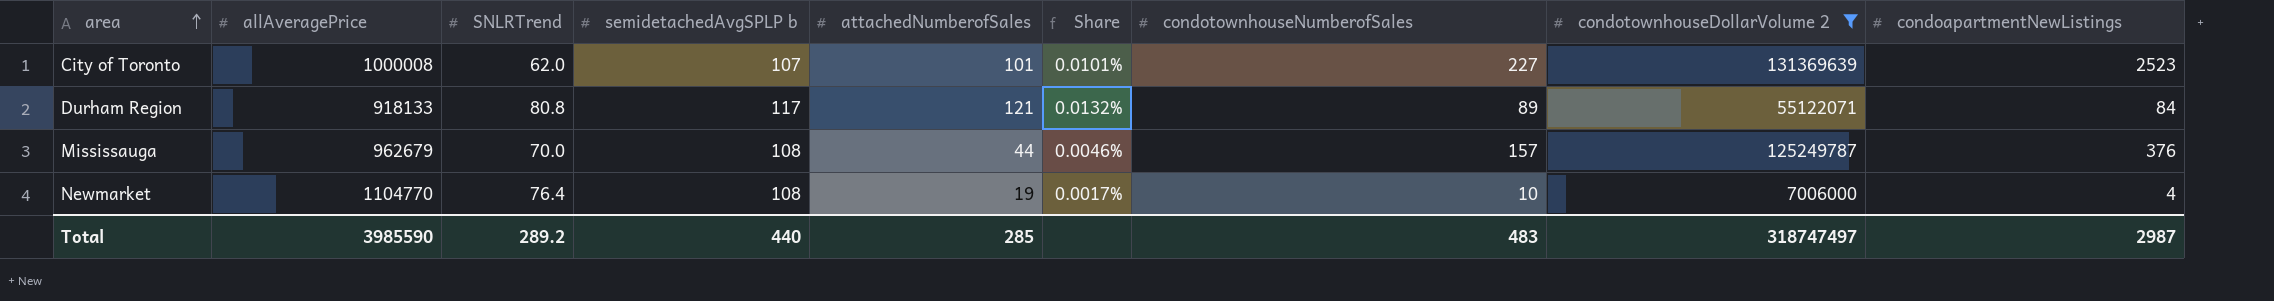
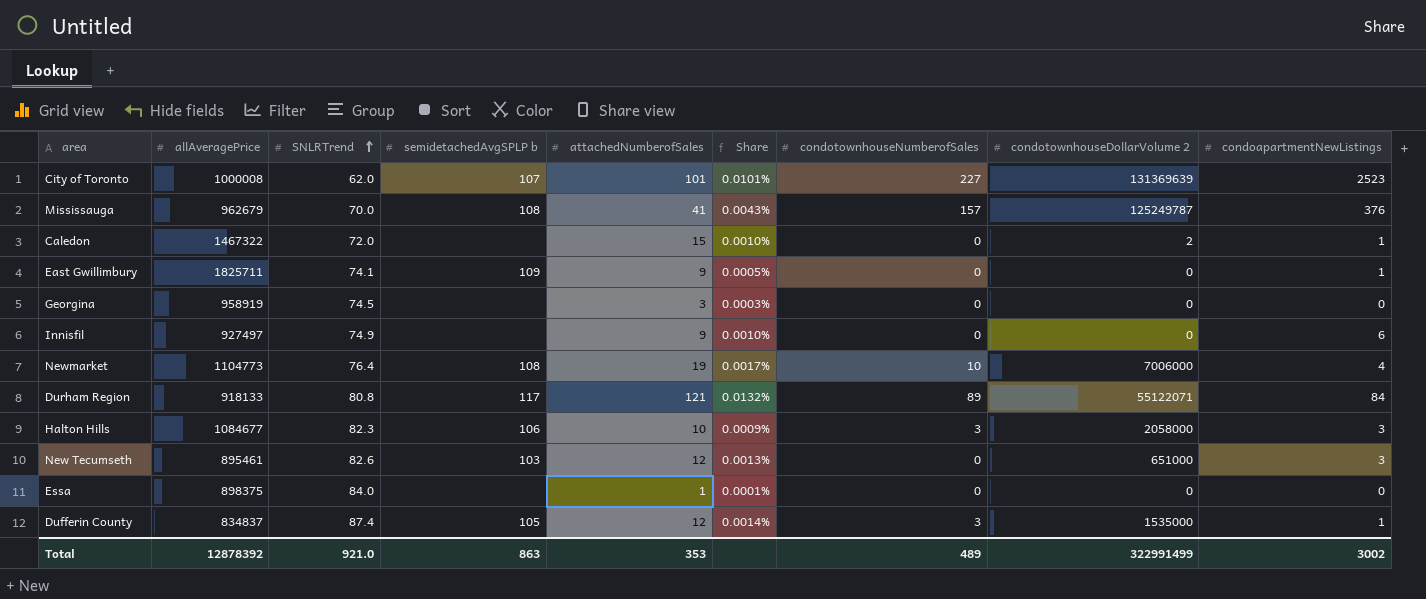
filter: condotownhouseDollarVolume 2 >= 7006000 -> none
row order: area ascending -> SNLRTrend ascending
Mississauga | attachedNumberofSales: 44 -> 41
Mississauga | Share: 0.0046% -> 0.0043%
Newmarket | allAveragePrice: 1104770 -> 1104773
Total | allAveragePrice: 3985590 -> 12878392
Total | SNLRTrend: 289.2 -> 921.0
Total | semidetachedAvgSPLP b: 440 -> 863
Total | attachedNumberofSales: 285 -> 353
Total | condotownhouseNumberofSales: 483 -> 489
Total | condotownhouseDollarVolume 2: 318747497 -> 322991499
Total | condoapartmentNewListings: 2987 -> 3002

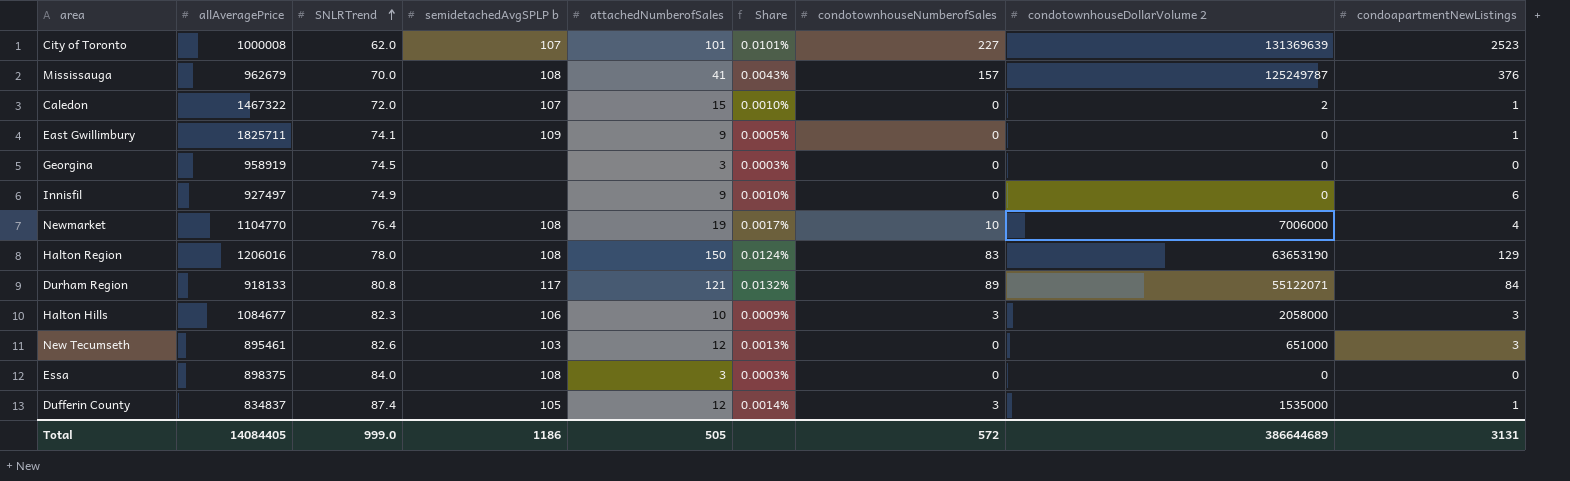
Caledon | semidetachedAvgSPLP b: none -> 107
Newmarket | allAveragePrice: 1104773 -> 1104770
row Halton Region: none -> 1206016 | 78.0 | 108 | 150 | 0.0124% | 83 | 63653190 | 129
Essa | semidetachedAvgSPLP b: none -> 108
Essa | attachedNumberofSales: 1 -> 3
Essa | Share: 0.0001% -> 0.0003%
Total | allAveragePrice: 12878392 -> 14084405
Total | SNLRTrend: 921.0 -> 999.0
Total | semidetachedAvgSPLP b: 863 -> 1186
Total | attachedNumberofSales: 353 -> 505
Total | condotownhouseNumberofSales: 489 -> 572
Total | condotownhouseDollarVolume 2: 322991499 -> 386644689
Total | condoapartmentNewListings: 3002 -> 3131

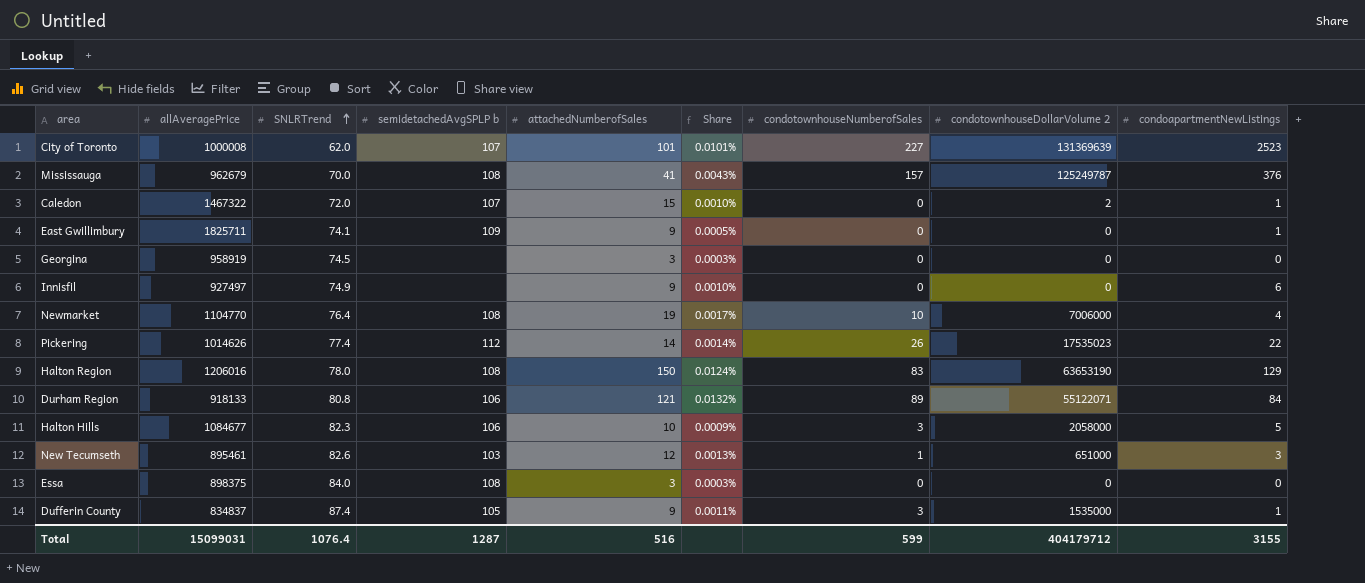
row Pickering: none -> 1014626 | 77.4 | 112 | 14 | 0.0014% | 26 | 17535023 | 22
Durham Region | semidetachedAvgSPLP b: 117 -> 106
Halton Hills | condoapartmentNewListings: 3 -> 5
New Tecumseth | condotownhouseNumberofSales: 0 -> 1
Dufferin County | attachedNumberofSales: 12 -> 9
Dufferin County | Share: 0.0014% -> 0.0011%
Total | allAveragePrice: 14084405 -> 15099031
Total | SNLRTrend: 999.0 -> 1076.4
Total | semidetachedAvgSPLP b: 1186 -> 1287
Total | attachedNumberofSales: 505 -> 516
Total | condotownhouseNumberofSales: 572 -> 599
Total | condotownhouseDollarVolume 2: 386644689 -> 404179712
Total | condoapartmentNewListings: 3131 -> 3155

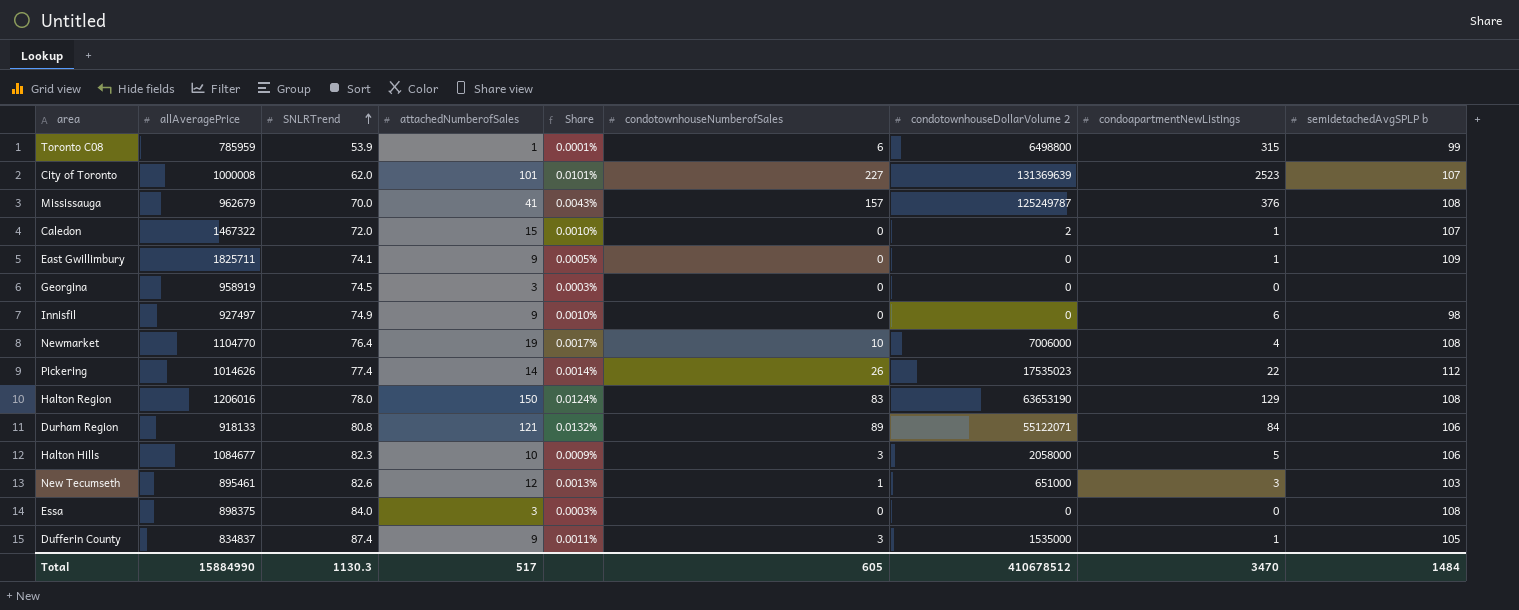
column semidetachedAvgSPLP b | position: 4 -> 9
row Toronto C08: none -> 785959 | 53.9 | 1 | 0.0001% | 6 | 6498800 | 315 | 99
Innisfil | semidetachedAvgSPLP b: none -> 98
Total | allAveragePrice: 15099031 -> 15884990
Total | SNLRTrend: 1076.4 -> 1130.3
Total | attachedNumberofSales: 516 -> 517
Total | condotownhouseNumberofSales: 599 -> 605
Total | condotownhouseDollarVolume 2: 404179712 -> 410678512
Total | condoapartmentNewListings: 3155 -> 3470
Total | semidetachedAvgSPLP b: 1287 -> 1484

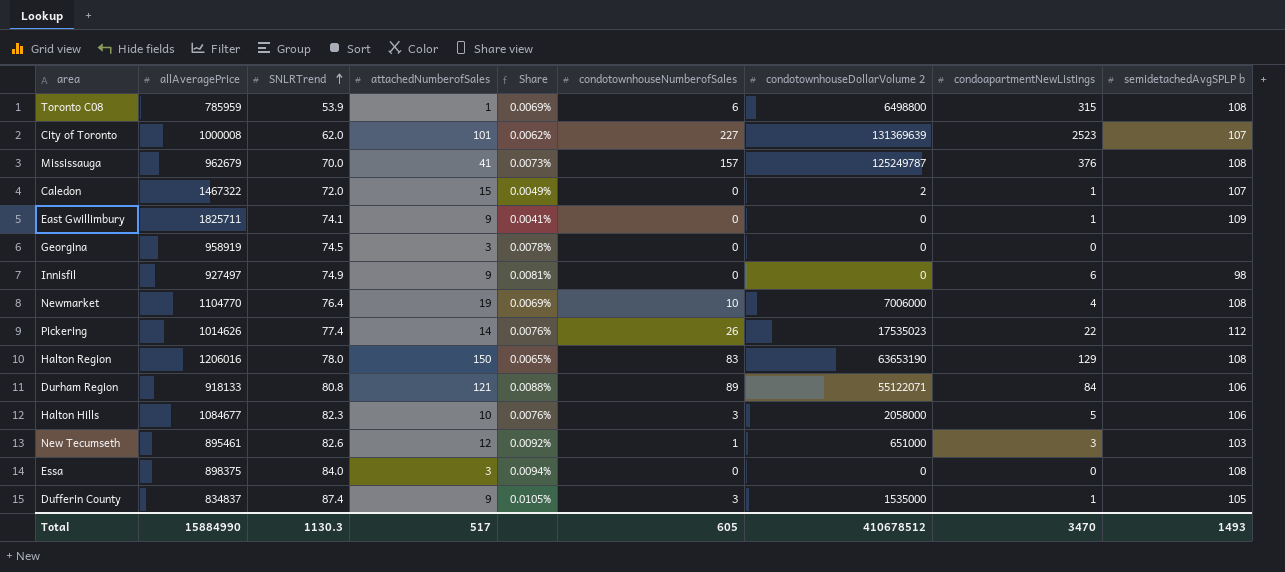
column Share | formula: [attachedNumberofSales] / [allAveragePrice] -> [SNLRTrend] / [allAveragePrice]
Toronto C08 | semidetachedAvgSPLP b: 99 -> 108
Total | semidetachedAvgSPLP b: 1484 -> 1493

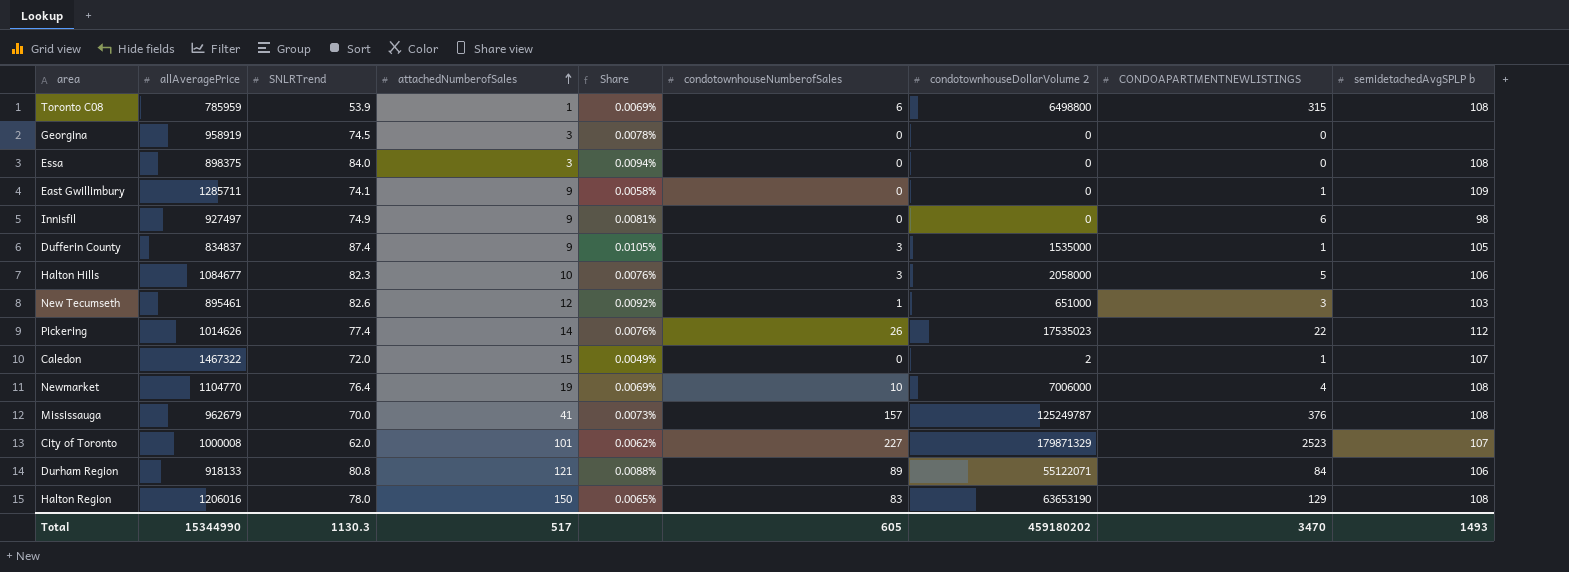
row order: SNLRTrend ascending -> attachedNumberofSales ascending
column name: condoapartmentNewListings -> CONDOAPARTMENTNEWLISTINGS
East Gwillimbury | allAveragePrice: 1825711 -> 1285711
East Gwillimbury | Share: 0.0041% -> 0.0058%
City of Toronto | condotownhouseDollarVolume 2: 131369639 -> 179871329
Total | allAveragePrice: 15884990 -> 15344990
Total | condotownhouseDollarVolume 2: 410678512 -> 459180202

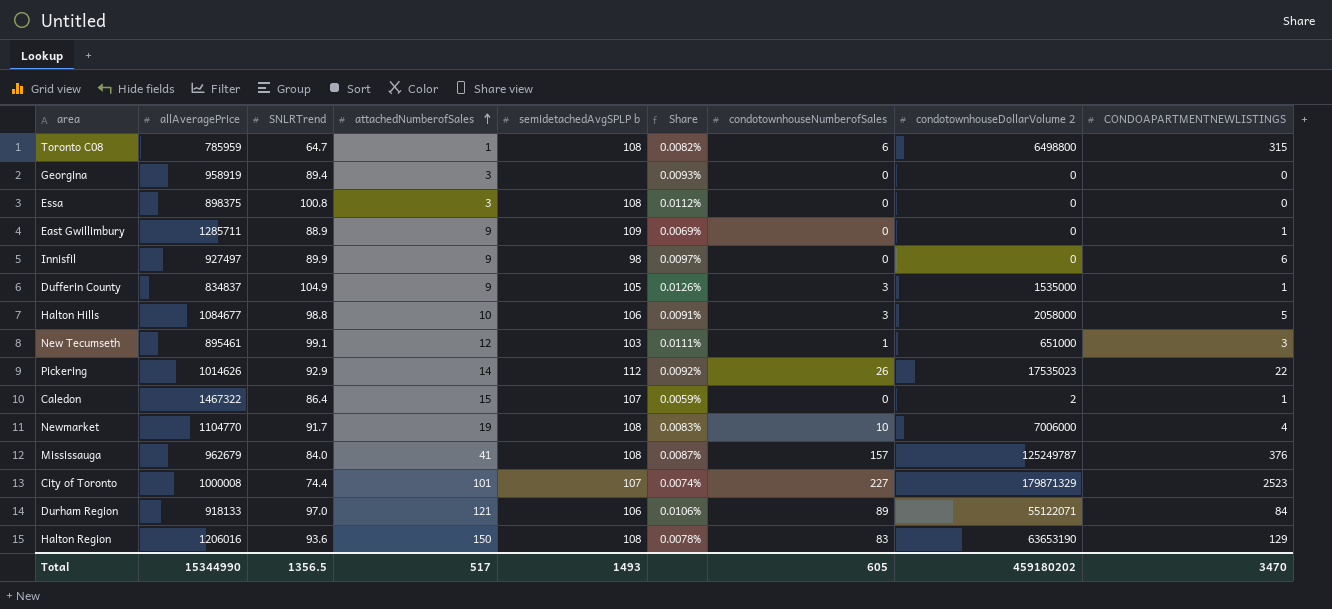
column semidetachedAvgSPLP b | position: 9 -> 5
Toronto C08 | SNLRTrend: 53.9 -> 64.7
Toronto C08 | Share: 0.0069% -> 0.0082%
Georgina | SNLRTrend: 74.5 -> 89.4
Georgina | Share: 0.0078% -> 0.0093%
Essa | SNLRTrend: 84.0 -> 100.8
Essa | Share: 0.0094% -> 0.0112%
East Gwillimbury | SNLRTrend: 74.1 -> 88.9
East Gwillimbury | Share: 0.0058% -> 0.0069%
Innisfil | SNLRTrend: 74.9 -> 89.9
Innisfil | Share: 0.0081% -> 0.0097%
Dufferin County | SNLRTrend: 87.4 -> 104.9
Dufferin County | Share: 0.0105% -> 0.0126%
Halton Hills | SNLRTrend: 82.3 -> 98.8
Halton Hills | Share: 0.0076% -> 0.0091%
New Tecumseth | SNLRTrend: 82.6 -> 99.1
New Tecumseth | Share: 0.0092% -> 0.0111%
Pickering | SNLRTrend: 77.4 -> 92.9
Pickering | Share: 0.0076% -> 0.0092%
Caledon | SNLRTrend: 72.0 -> 86.4
Caledon | Share: 0.0049% -> 0.0059%
Newmarket | SNLRTrend: 76.4 -> 91.7
Newmarket | Share: 0.0069% -> 0.0083%
Mississauga | SNLRTrend: 70.0 -> 84.0
Mississauga | Share: 0.0073% -> 0.0087%
City of Toronto | SNLRTrend: 62.0 -> 74.4
City of Toronto | Share: 0.0062% -> 0.0074%
Durham Region | SNLRTrend: 80.8 -> 97.0
Durham Region | Share: 0.0088% -> 0.0106%
Halton Region | SNLRTrend: 78.0 -> 93.6
Halton Region | Share: 0.0065% -> 0.0078%
Total | SNLRTrend: 1130.3 -> 1356.5

